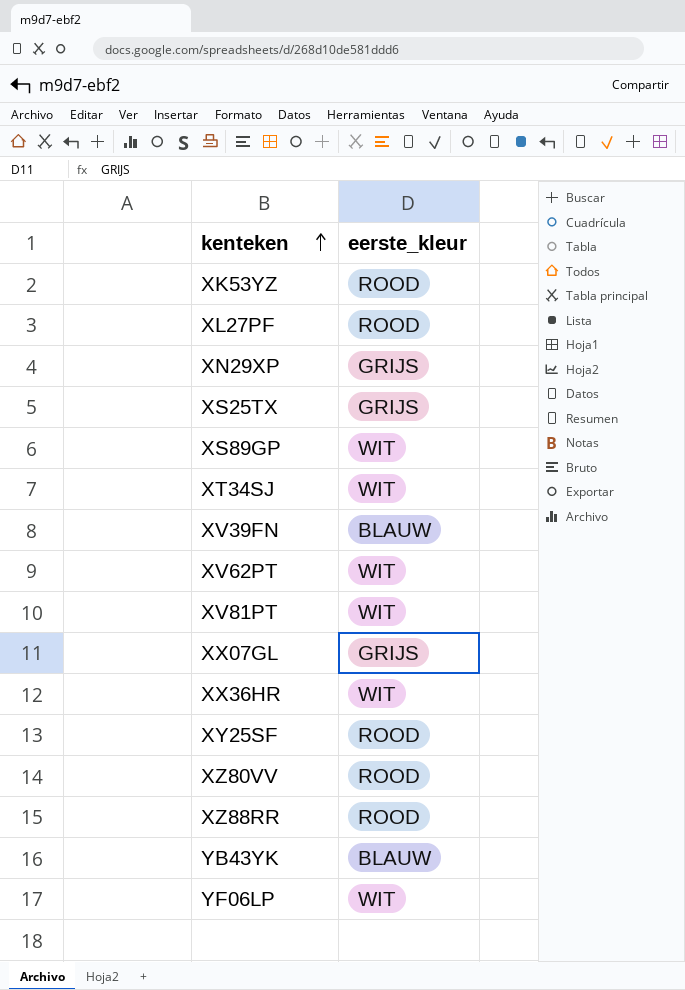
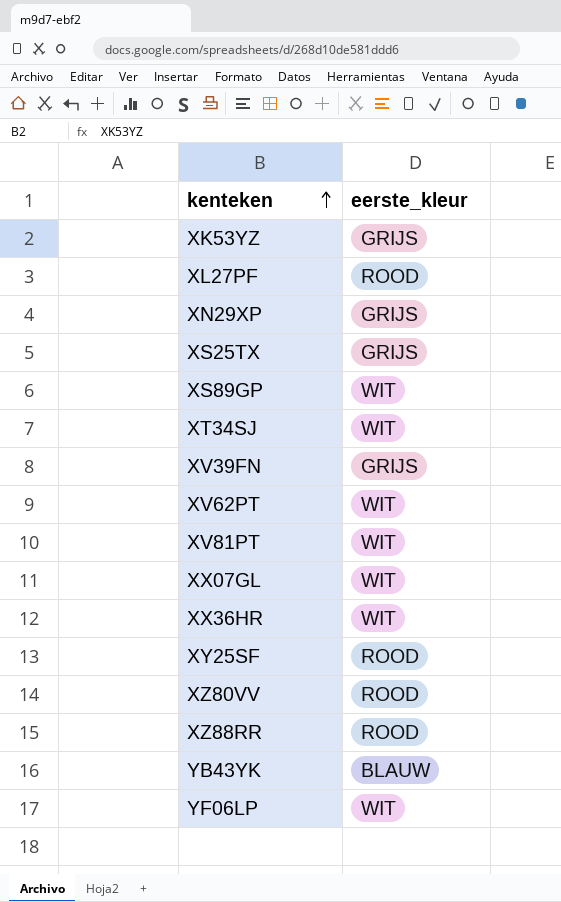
XK53YZ | eerste_kleur: ROOD -> GRIJS
XV39FN | eerste_kleur: BLAUW -> GRIJS
XX07GL | eerste_kleur: GRIJS -> WIT

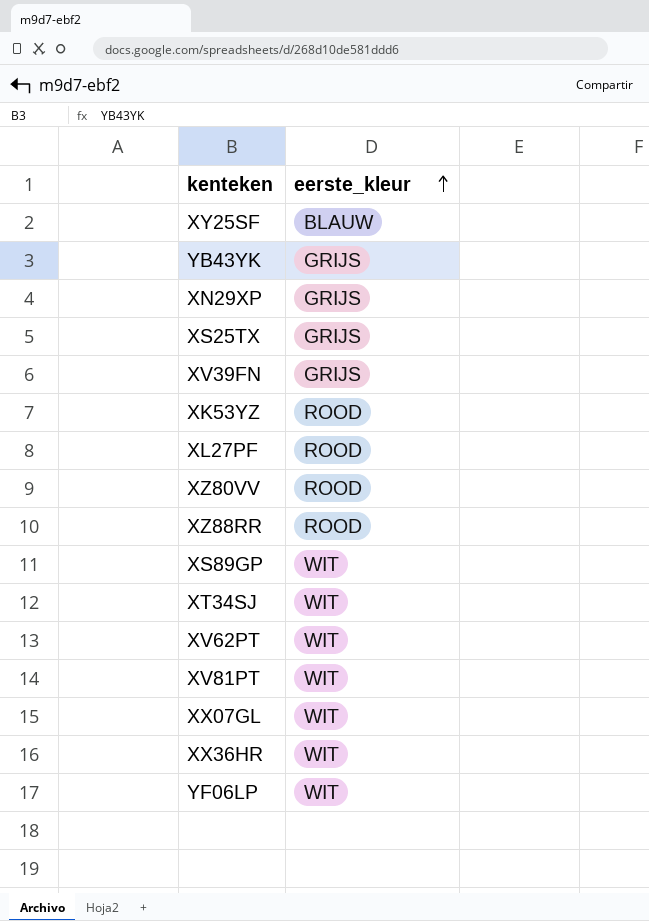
row order: kenteken ascending -> eerste_kleur ascending
XY25SF | eerste_kleur: ROOD -> BLAUW
YB43YK | eerste_kleur: BLAUW -> GRIJS
XK53YZ | eerste_kleur: GRIJS -> ROOD

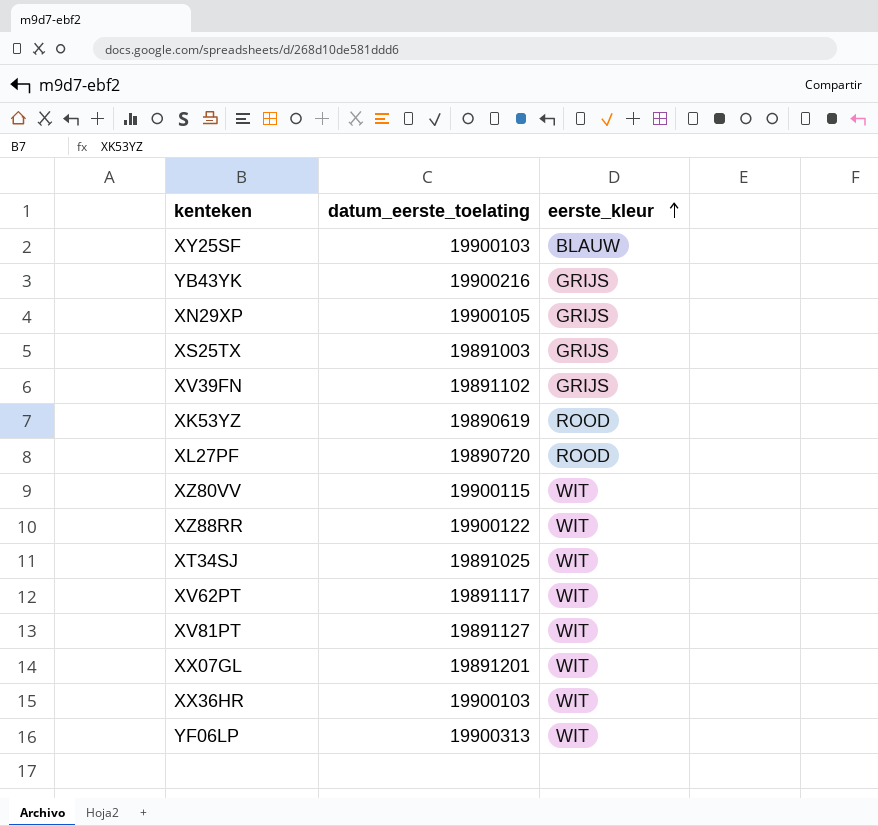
column datum_eerste_toelating | position: none -> 2
row XS89GP: WIT -> none
XZ80VV | eerste_kleur: ROOD -> WIT
XZ88RR | eerste_kleur: ROOD -> WIT

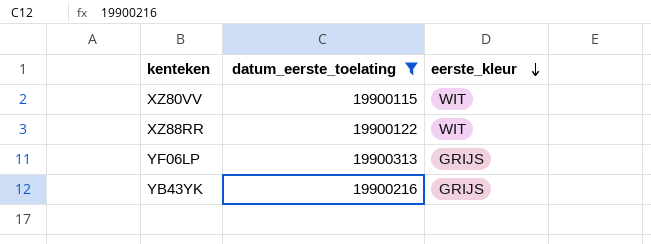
filter: none -> datum_eerste_toelating >= 19900115
row order: eerste_kleur ascending -> eerste_kleur descending
YF06LP | eerste_kleur: WIT -> GRIJS

